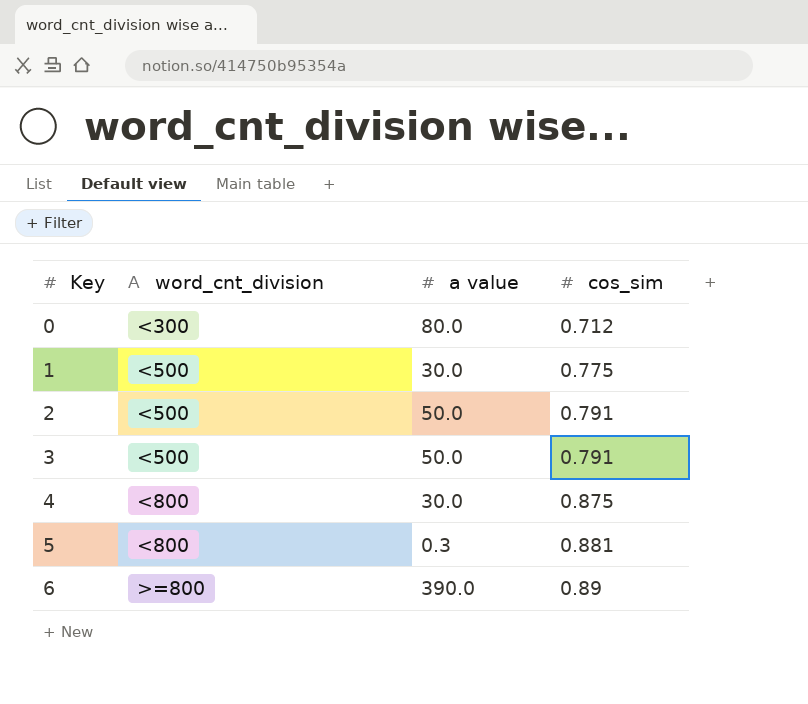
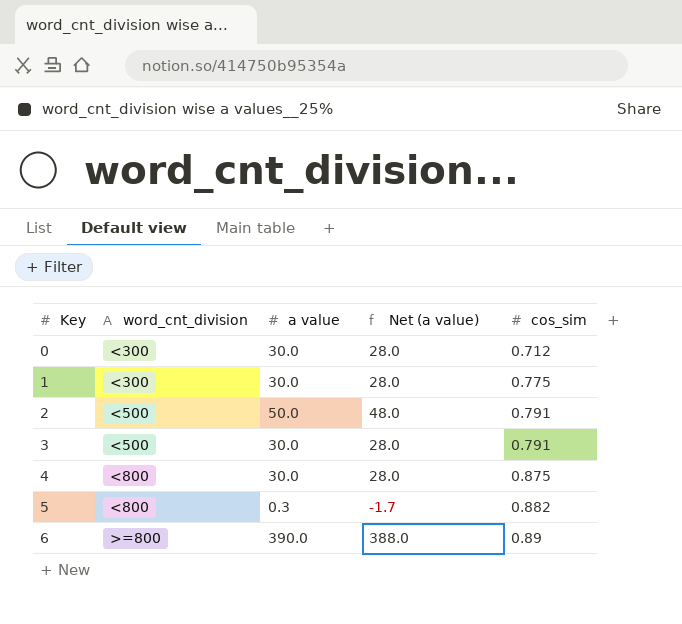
column Net (a value) | formula: none -> [a value] - 2
0 | a value: 80.0 -> 30.0
1 | word_cnt_division: <500 -> <300
3 | a value: 50.0 -> 30.0
5 | cos_sim: 0.881 -> 0.882

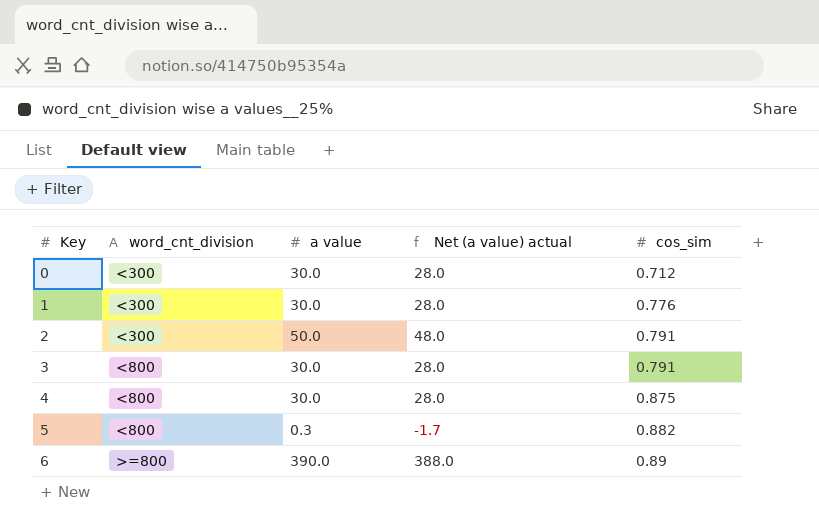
column name: Net (a value) -> Net (a value) actual
1 | cos_sim: 0.775 -> 0.776
2 | word_cnt_division: <500 -> <300
3 | word_cnt_division: <500 -> <800

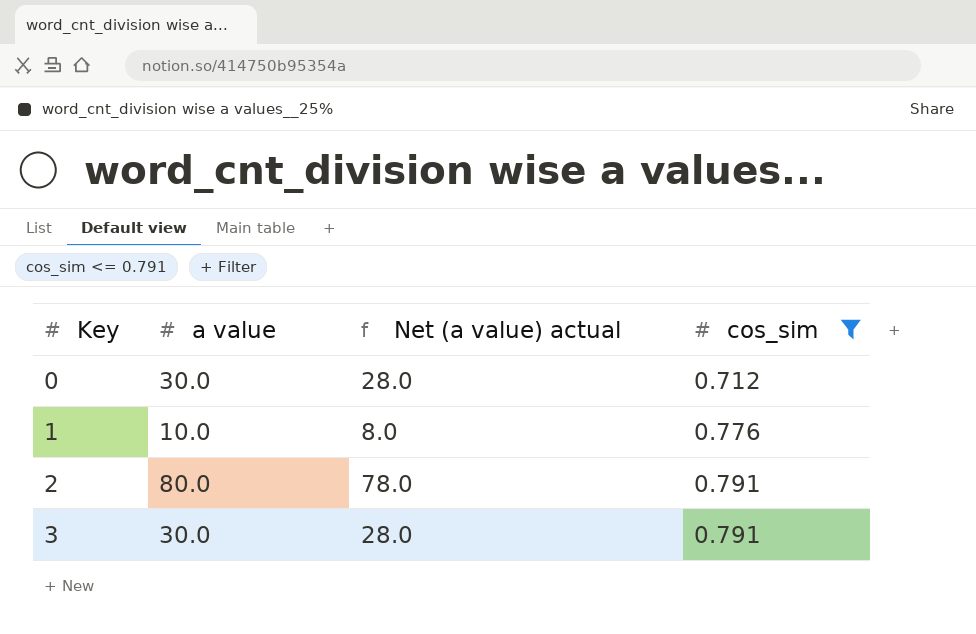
filter: none -> cos_sim <= 0.791
column word_cnt_division | position: 2 -> none
1 | a value: 30.0 -> 10.0
1 | Net (a value) actual: 28.0 -> 8.0
2 | a value: 50.0 -> 80.0
2 | Net (a value) actual: 48.0 -> 78.0

